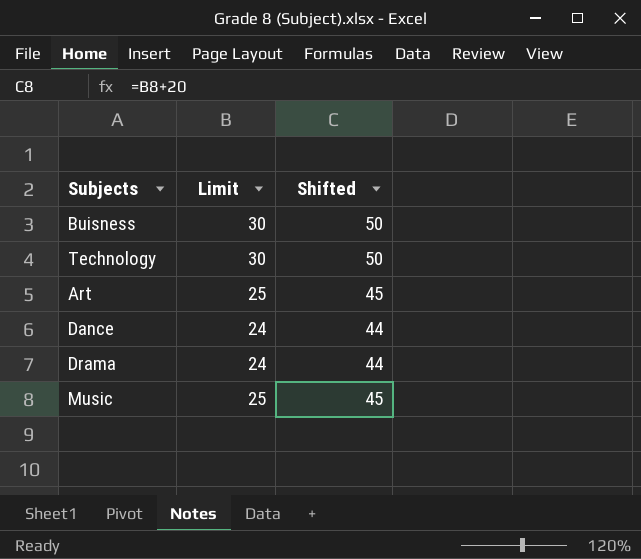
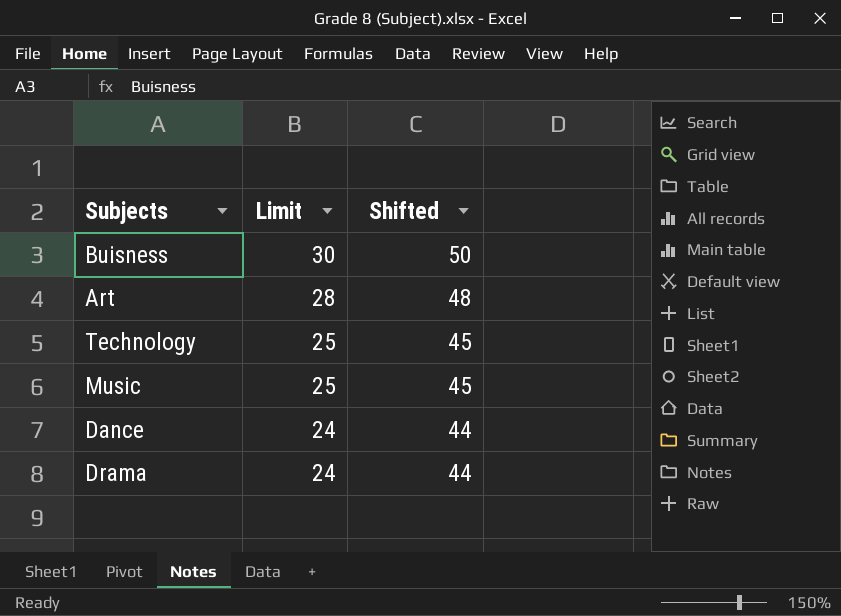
row order: none -> Limit descending
Art | Limit: 25 -> 28
Art | Shifted: 45 -> 48
Technology | Limit: 30 -> 25
Technology | Shifted: 50 -> 45

